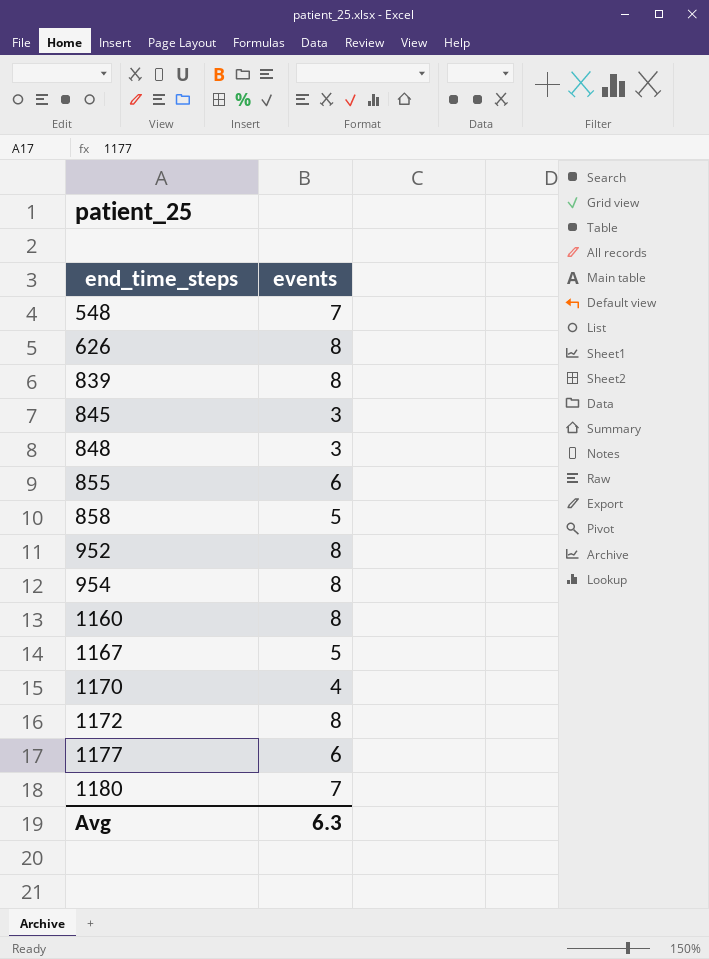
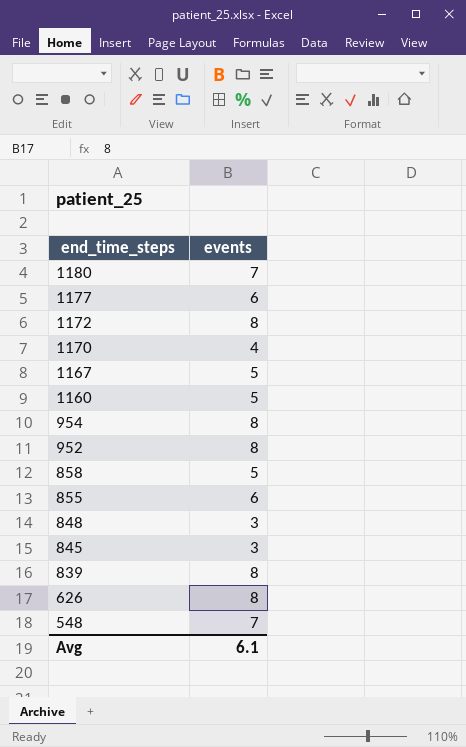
row order: end_time_steps ascending -> end_time_steps descending
1160 | events: 8 -> 5
Avg | events: 6.3 -> 6.1

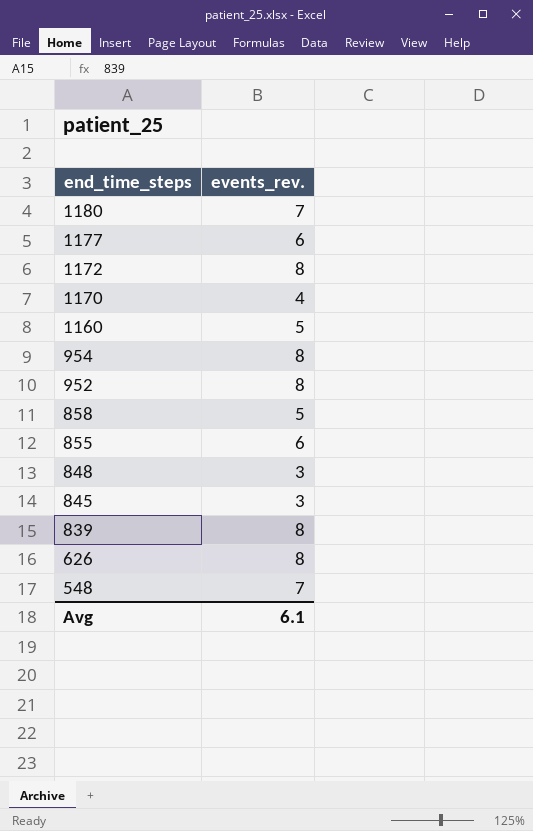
column name: events -> events_rev.
row 1167: 5 -> none

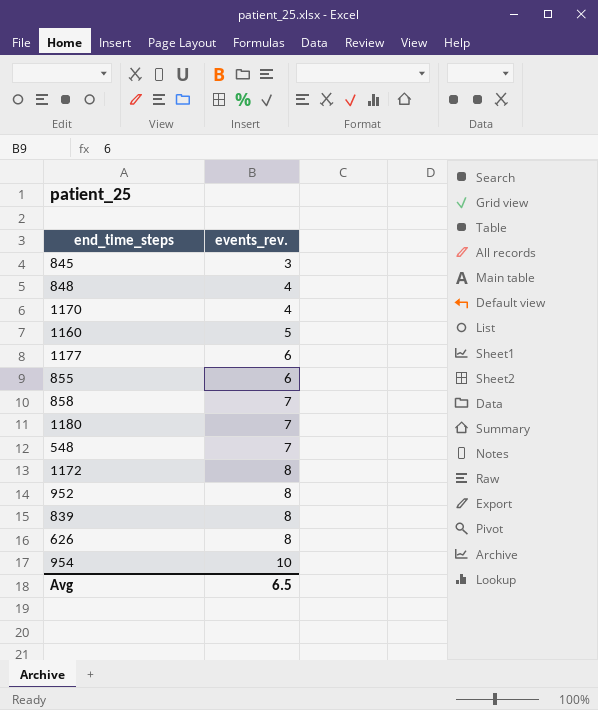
row order: end_time_steps descending -> events_rev. ascending
848 | events_rev.: 3 -> 4
858 | events_rev.: 5 -> 7
954 | events_rev.: 8 -> 10
Avg | events_rev.: 6.1 -> 6.5

